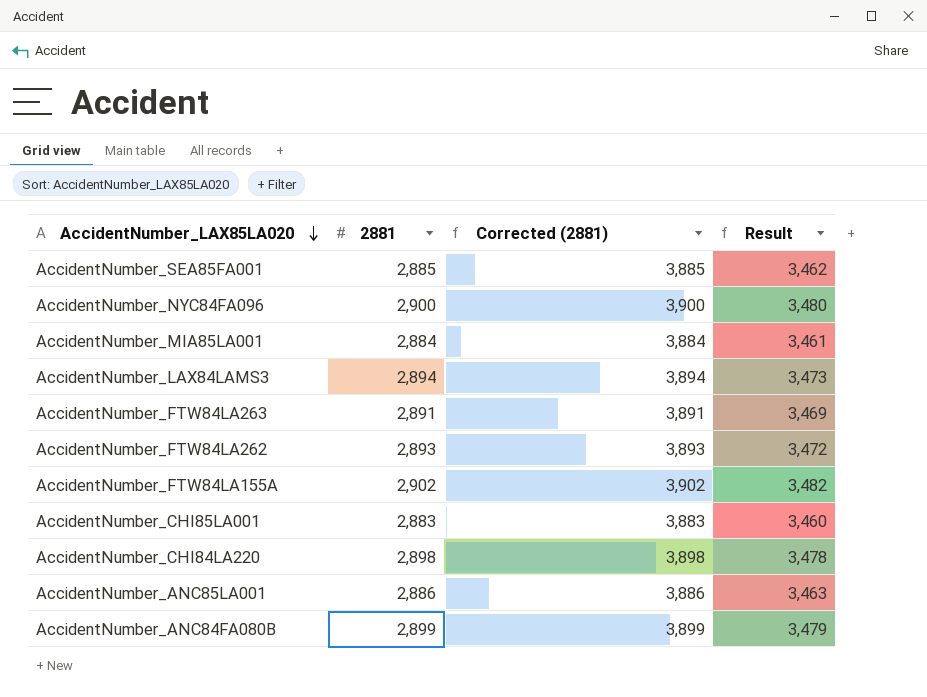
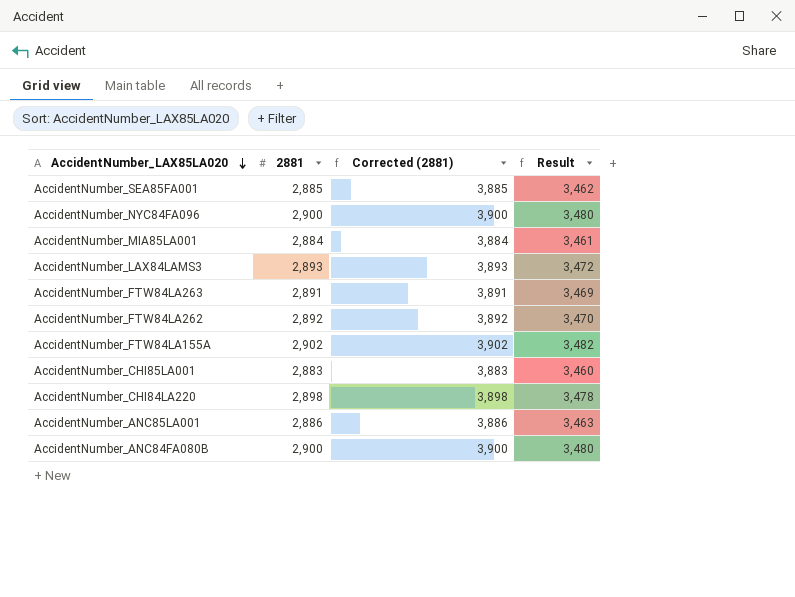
AccidentNumber_LAX84LAMS3 | 2881: 2,894 -> 2,893
AccidentNumber_LAX84LAMS3 | Corrected (2881): 3,894 -> 3,893
AccidentNumber_LAX84LAMS3 | Result: 3,473 -> 3,472
AccidentNumber_FTW84LA262 | 2881: 2,893 -> 2,892
AccidentNumber_FTW84LA262 | Corrected (2881): 3,893 -> 3,892
AccidentNumber_FTW84LA262 | Result: 3,472 -> 3,470
AccidentNumber_ANC84FA080B | 2881: 2,899 -> 2,900
AccidentNumber_ANC84FA080B | Corrected (2881): 3,899 -> 3,900
AccidentNumber_ANC84FA080B | Result: 3,479 -> 3,480

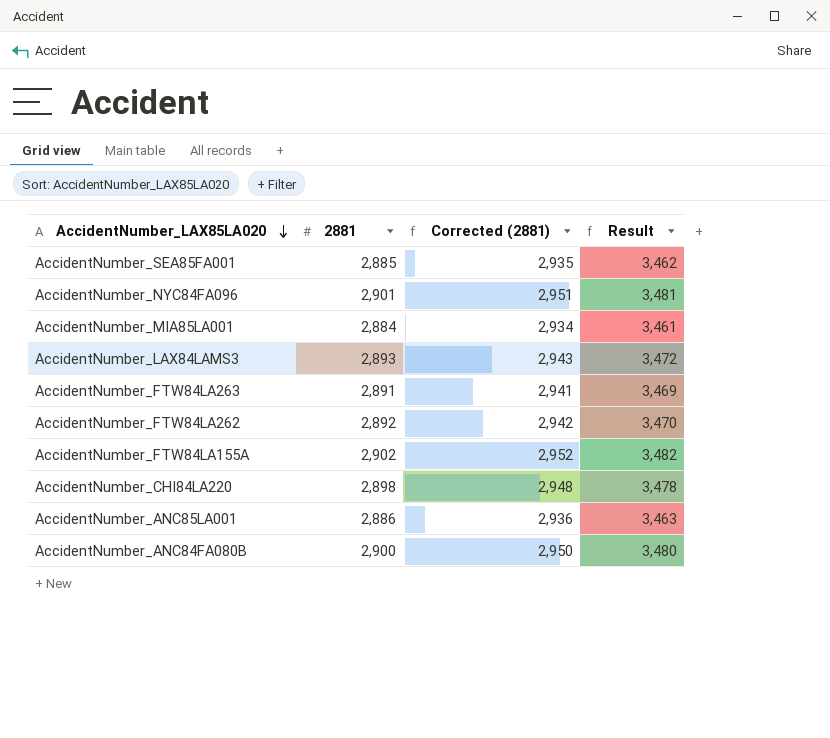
column Corrected (2881) | formula: [2881] + 1000 -> [2881] + 50
row AccidentNumber_CHI85LA001: 2,883 | 3,883 | 3,460 -> none
AccidentNumber_NYC84FA096 | 2881: 2,900 -> 2,901
AccidentNumber_NYC84FA096 | Result: 3,480 -> 3,481

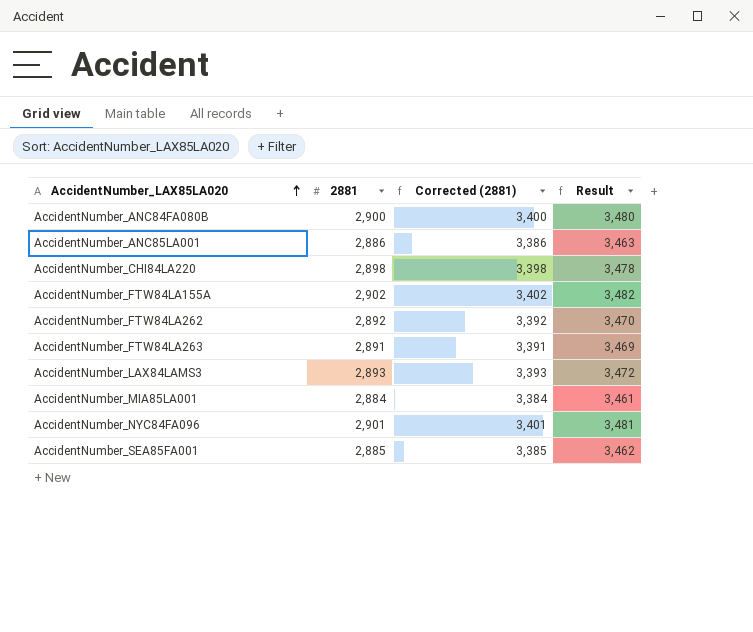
row order: AccidentNumber_LAX85LA020 descending -> AccidentNumber_LAX85LA020 ascending
column Corrected (2881) | formula: [2881] + 50 -> [2881] + 500

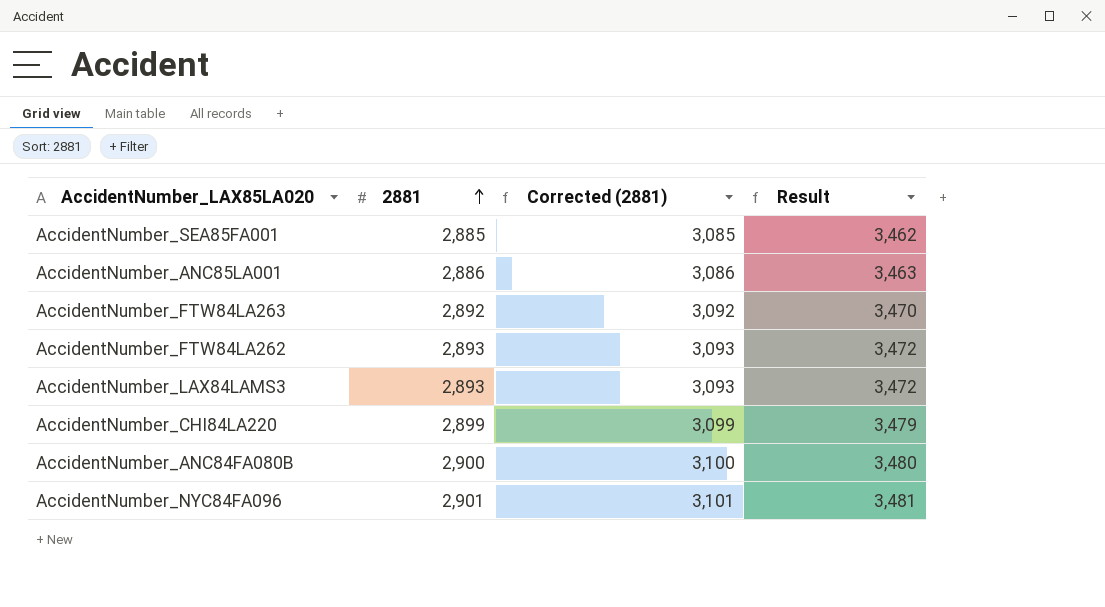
row order: AccidentNumber_LAX85LA020 ascending -> 2881 ascending
column Corrected (2881) | formula: [2881] + 500 -> [2881] + 200
row AccidentNumber_FTW84LA155A: 2,902 | 3,402 | 3,482 -> none
row AccidentNumber_MIA85LA001: 2,884 | 3,384 | 3,461 -> none
AccidentNumber_FTW84LA263 | 2881: 2,891 -> 2,892
AccidentNumber_FTW84LA263 | Result: 3,469 -> 3,470
AccidentNumber_FTW84LA262 | 2881: 2,892 -> 2,893
AccidentNumber_FTW84LA262 | Result: 3,470 -> 3,472
AccidentNumber_CHI84LA220 | 2881: 2,898 -> 2,899
AccidentNumber_CHI84LA220 | Result: 3,478 -> 3,479

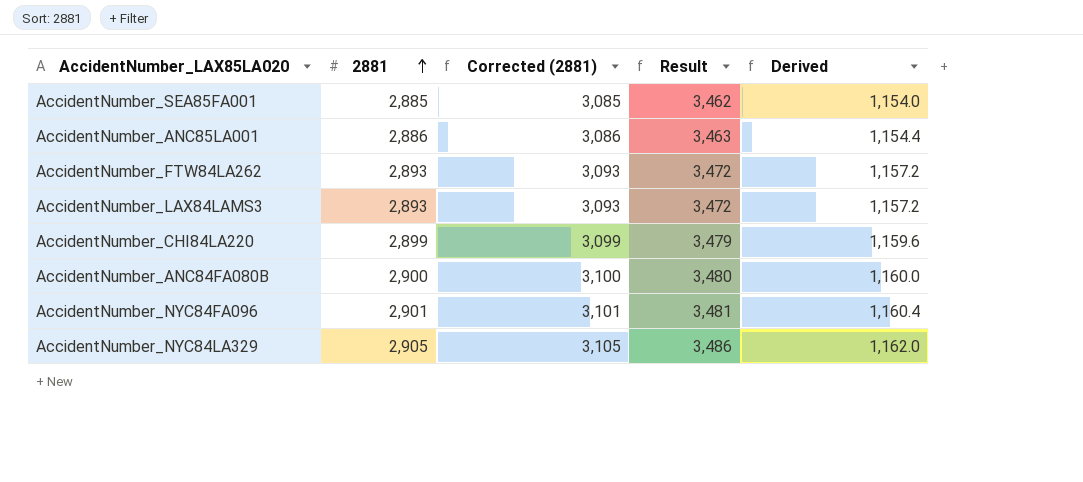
column Derived | formula: none -> [2881] * 0.4
row AccidentNumber_FTW84LA263: 2,892 | 3,092 | 3,470 -> none
row AccidentNumber_NYC84LA329: none -> 2,905 | 3,105 | 3,486 | 1,162.0

